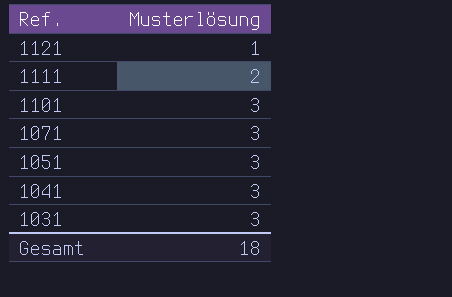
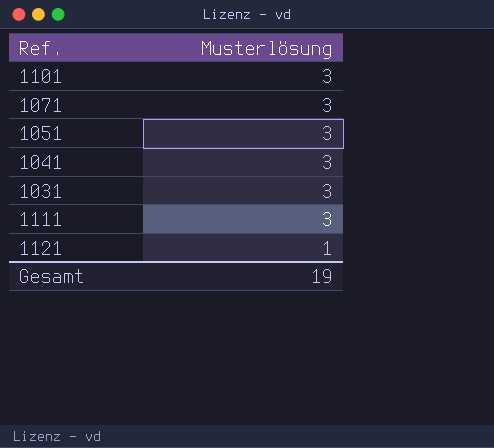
row order: Ref. descending -> Musterlösung descending
1111 | Musterlösung: 2 -> 3
Gesamt | Musterlösung: 18 -> 19

